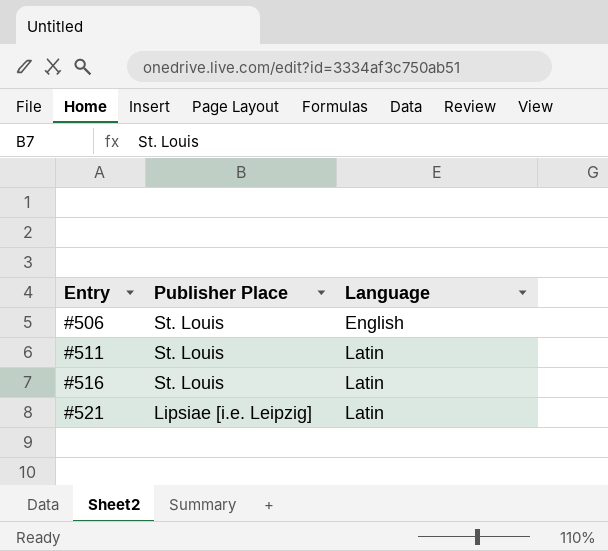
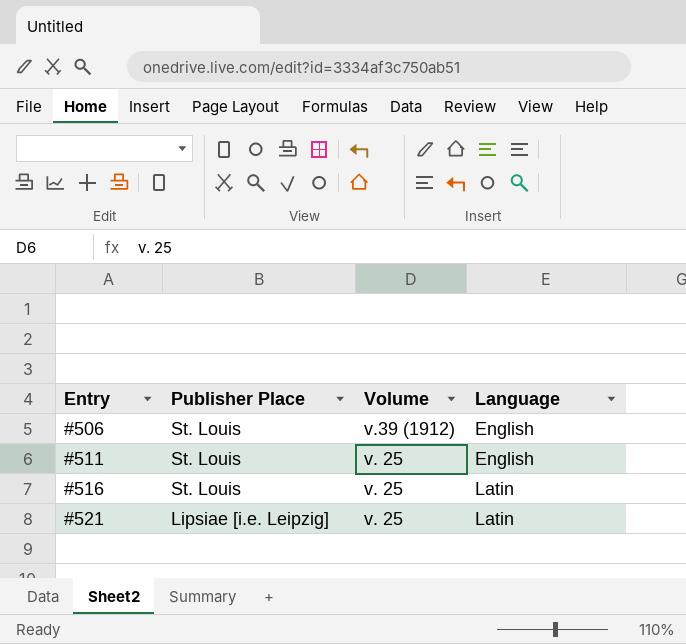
column Volume | position: none -> 3
#511 | Language: Latin -> English

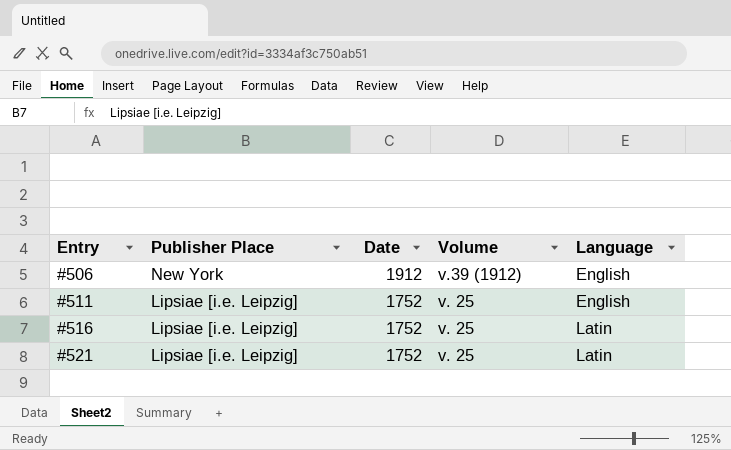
column Date | position: none -> 3
#506 | Publisher Place: St. Louis -> New York
#511 | Publisher Place: St. Louis -> Lipsiae [i.e. Leipzig]
#516 | Publisher Place: St. Louis -> Lipsiae [i.e. Leipzig]

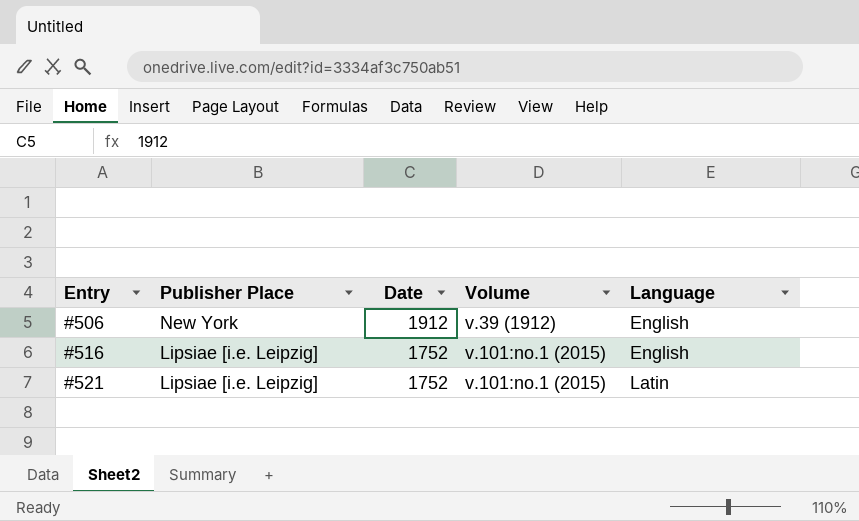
row #511: Lipsiae [i.e. Leipzig] | 1752 | v. 25 | English -> none
#516 | Volume: v. 25 -> v.101:no.1 (2015)
#516 | Language: Latin -> English
#521 | Volume: v. 25 -> v.101:no.1 (2015)

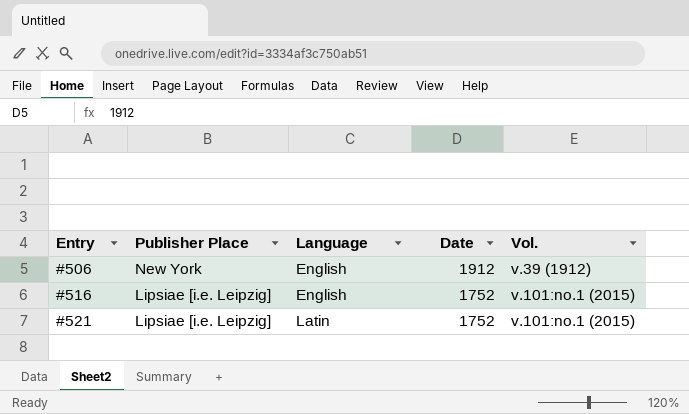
column Language | position: 5 -> 3
column name: Volume -> Vol.

